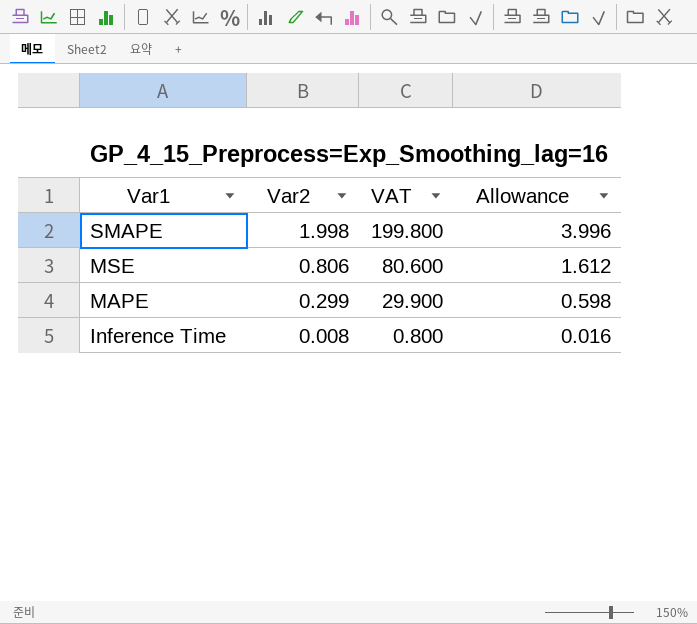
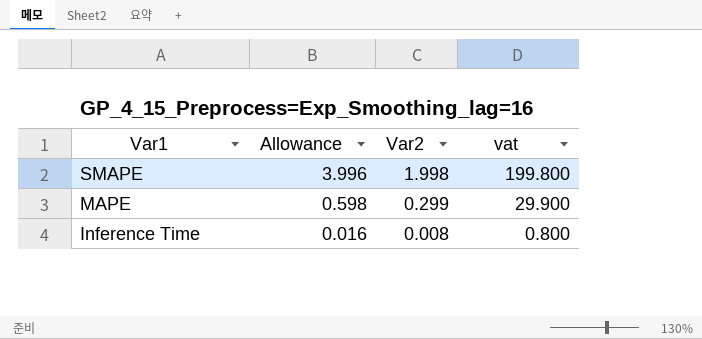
column Allowance | position: 4 -> 2
column name: VAT -> vat
row MSE: 0.806 | 80.600 | 1.612 -> none

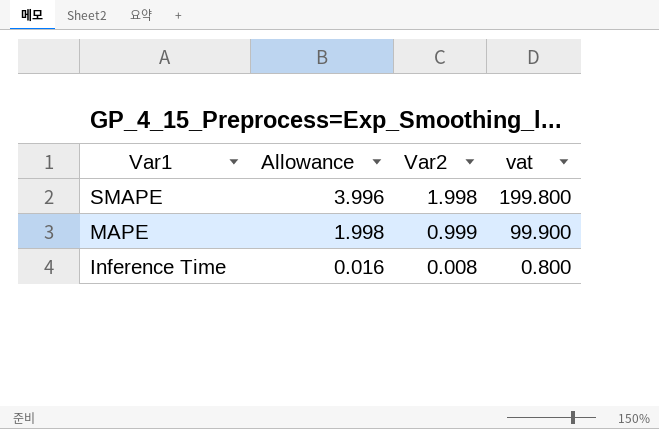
MAPE | Allowance: 0.598 -> 1.998
MAPE | Var2: 0.299 -> 0.999
MAPE | vat: 29.900 -> 99.900

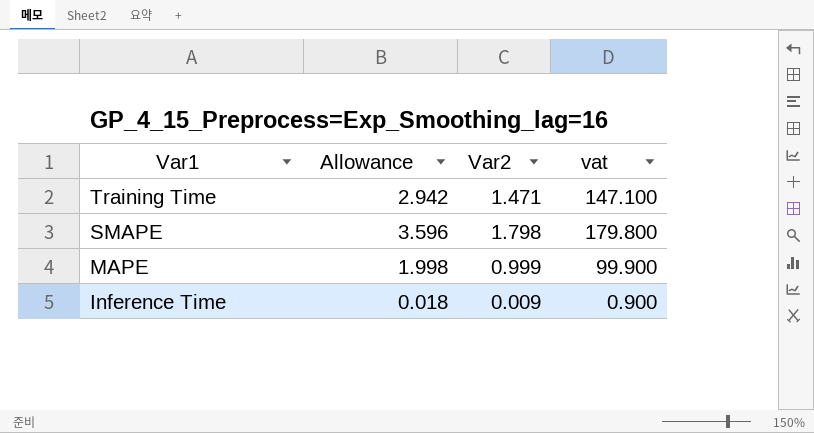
row Training Time: none -> 2.942 | 1.471 | 147.100
SMAPE | Allowance: 3.996 -> 3.596
SMAPE | Var2: 1.998 -> 1.798
SMAPE | vat: 199.800 -> 179.800
Inference Time | Allowance: 0.016 -> 0.018
Inference Time | Var2: 0.008 -> 0.009
Inference Time | vat: 0.800 -> 0.900

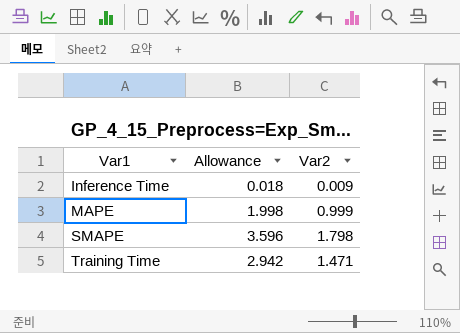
row order: Var1 descending -> Var1 ascending
column vat | formula: [Var2] * 100 -> none

